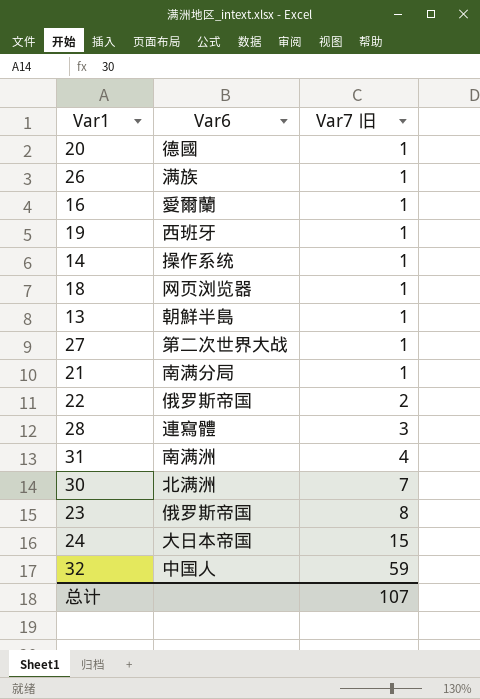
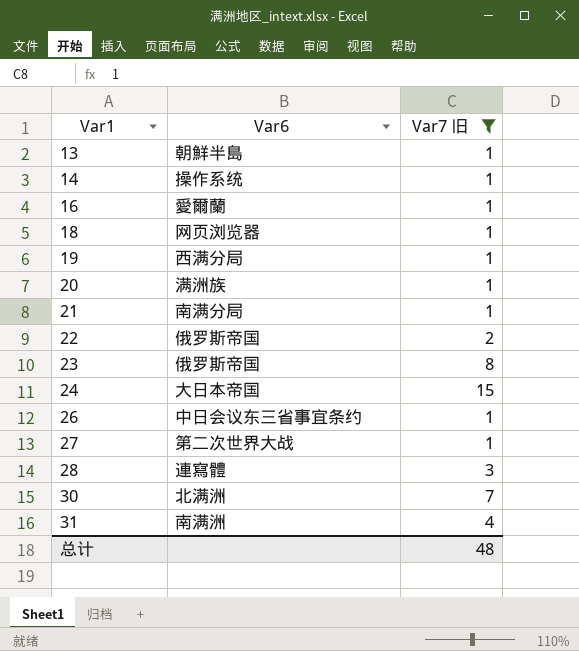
filter: none -> Var7 旧 != 59
row order: Var7 旧 ascending -> Var1 ascending
19 | Var6: 西班牙 -> 西满分局
20 | Var6: 德國 -> 满洲族
26 | Var6: 满族 -> 中日会议东三省事宜条约
总计 | Var7 旧: 107 -> 48

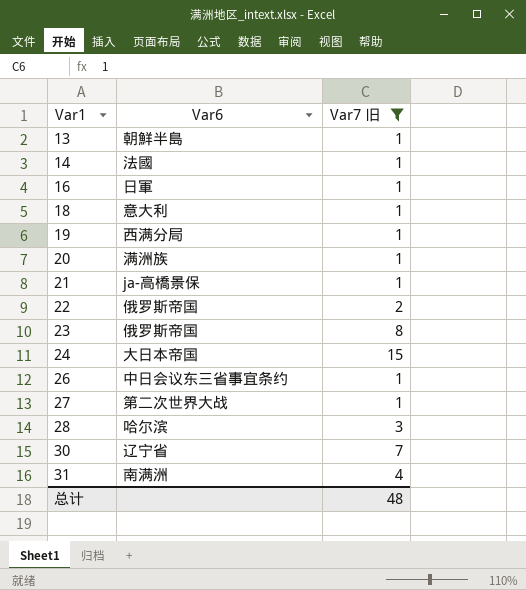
14 | Var6: 操作系统 -> 法國
16 | Var6: 愛爾蘭 -> 日軍
18 | Var6: 网页浏览器 -> 意大利
21 | Var6: 南满分局 -> ja-高橋景保
28 | Var6: 連寫體 -> 哈尔滨
30 | Var6: 北满洲 -> 辽宁省

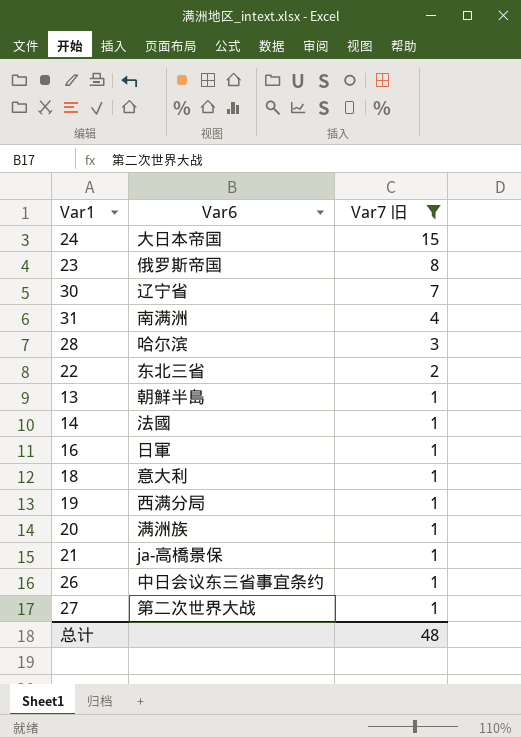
row order: Var1 ascending -> Var7 旧 descending
22 | Var6: 俄罗斯帝国 -> 东北三省

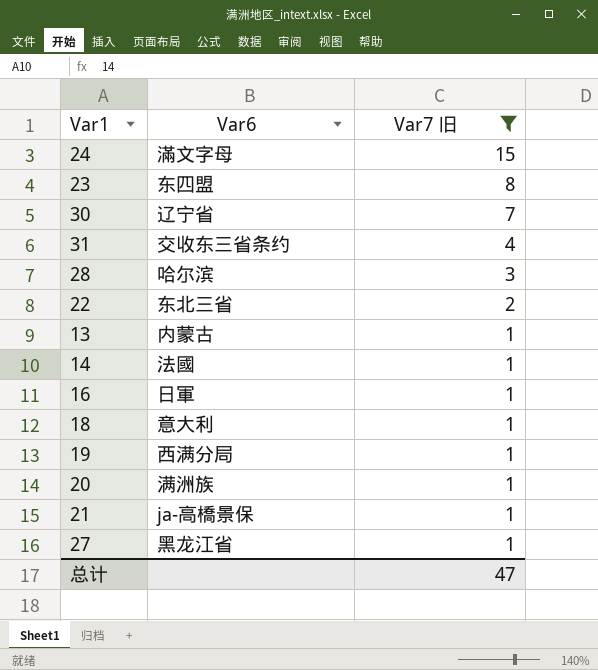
row 26: 中日会议东三省事宜条约 | 1 -> none
24 | Var6: 大日本帝国 -> 滿文字母
23 | Var6: 俄罗斯帝国 -> 东四盟
31 | Var6: 南满洲 -> 交收东三省条约
13 | Var6: 朝鮮半島 -> 内蒙古
27 | Var6: 第二次世界大战 -> 黑龙江省
总计 | Var7 旧: 48 -> 47

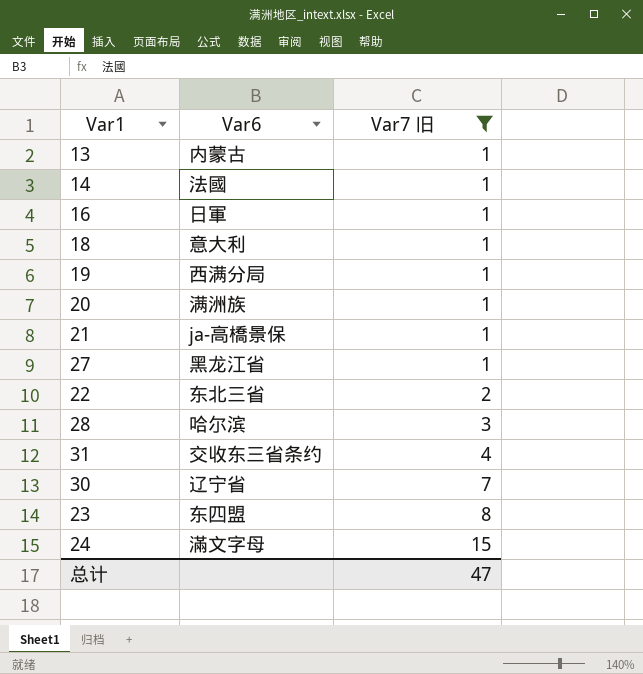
row order: Var7 旧 descending -> Var7 旧 ascending

